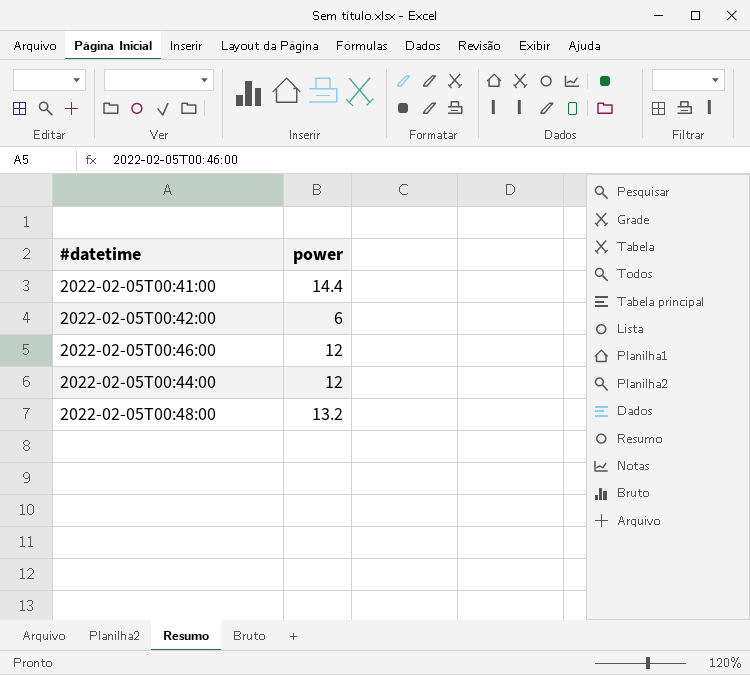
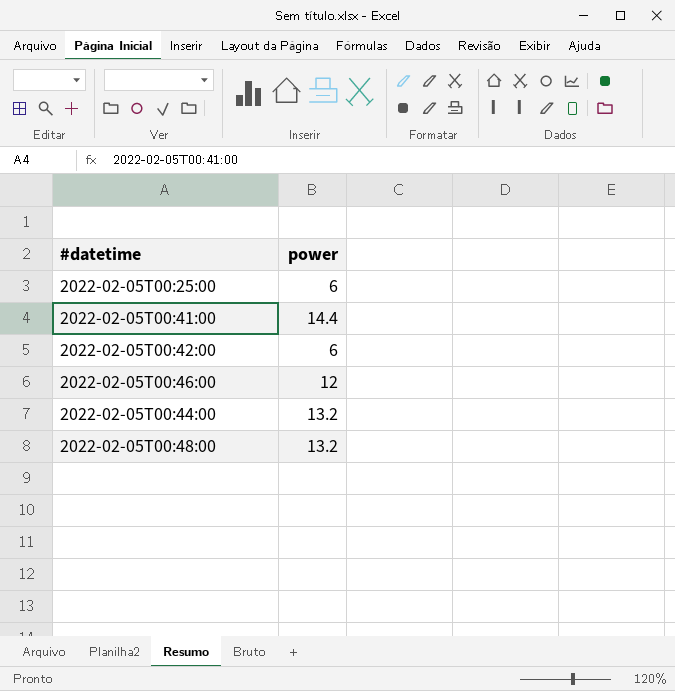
row 2022-02-05T00:25:00: none -> 6
2022-02-05T00:44:00 | power: 12 -> 13.2

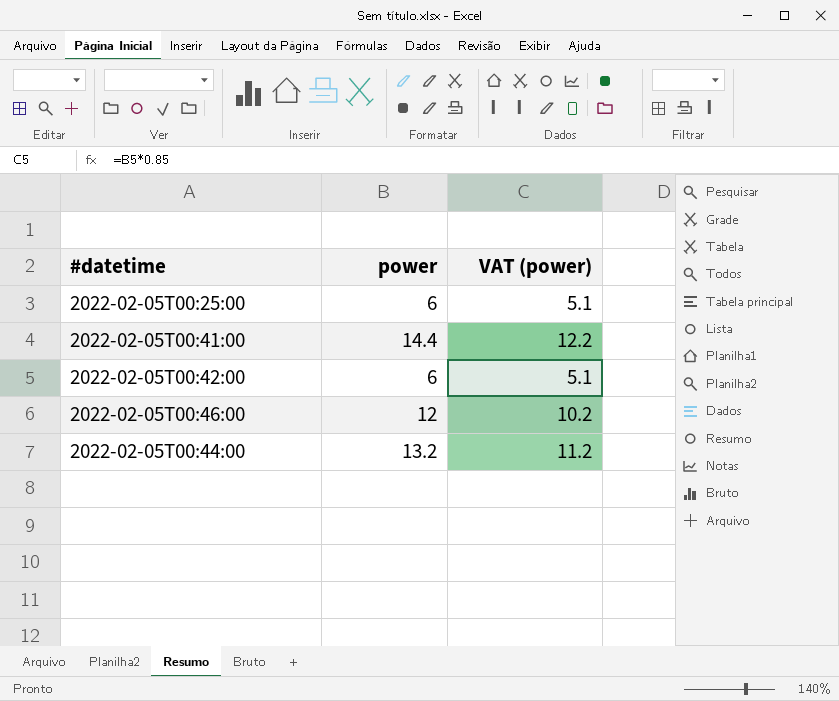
column VAT (power) | formula: none -> [power] * 0.85
row 2022-02-05T00:48:00: 13.2 -> none

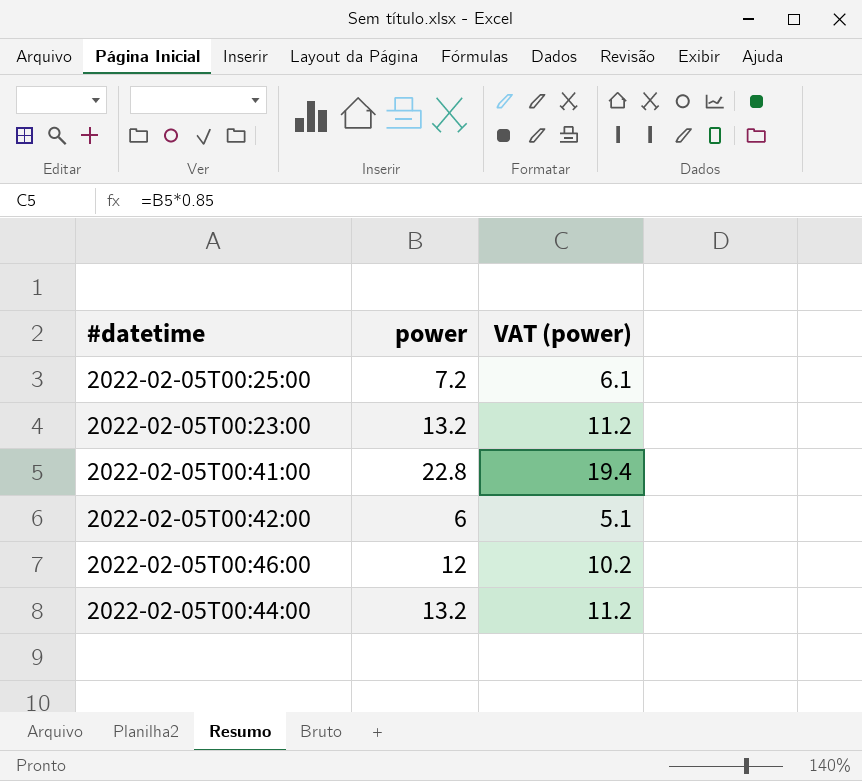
2022-02-05T00:25:00 | power: 6 -> 7.2
2022-02-05T00:25:00 | VAT (power): 5.1 -> 6.1
row 2022-02-05T00:23:00: none -> 13.2 | 11.2
2022-02-05T00:41:00 | power: 14.4 -> 22.8
2022-02-05T00:41:00 | VAT (power): 12.2 -> 19.4

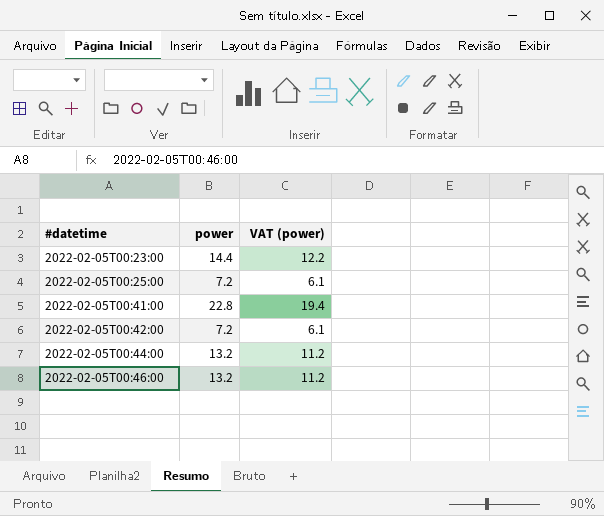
row order: none -> #datetime ascending
2022-02-05T00:23:00 | power: 13.2 -> 14.4
2022-02-05T00:23:00 | VAT (power): 11.2 -> 12.2
2022-02-05T00:42:00 | power: 6 -> 7.2
2022-02-05T00:42:00 | VAT (power): 5.1 -> 6.1
2022-02-05T00:46:00 | power: 12 -> 13.2
2022-02-05T00:46:00 | VAT (power): 10.2 -> 11.2

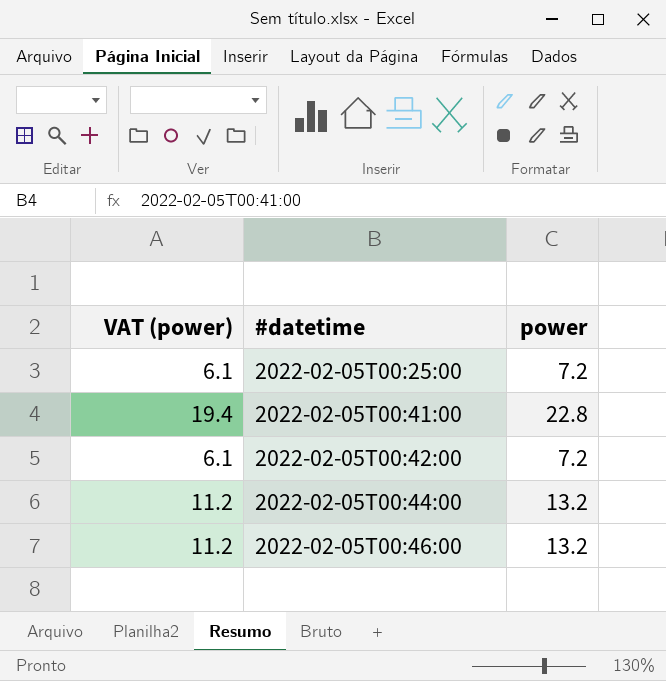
column VAT (power) | position: 3 -> 1
row 2022-02-05T00:23:00: 14.4 | 12.2 -> none

